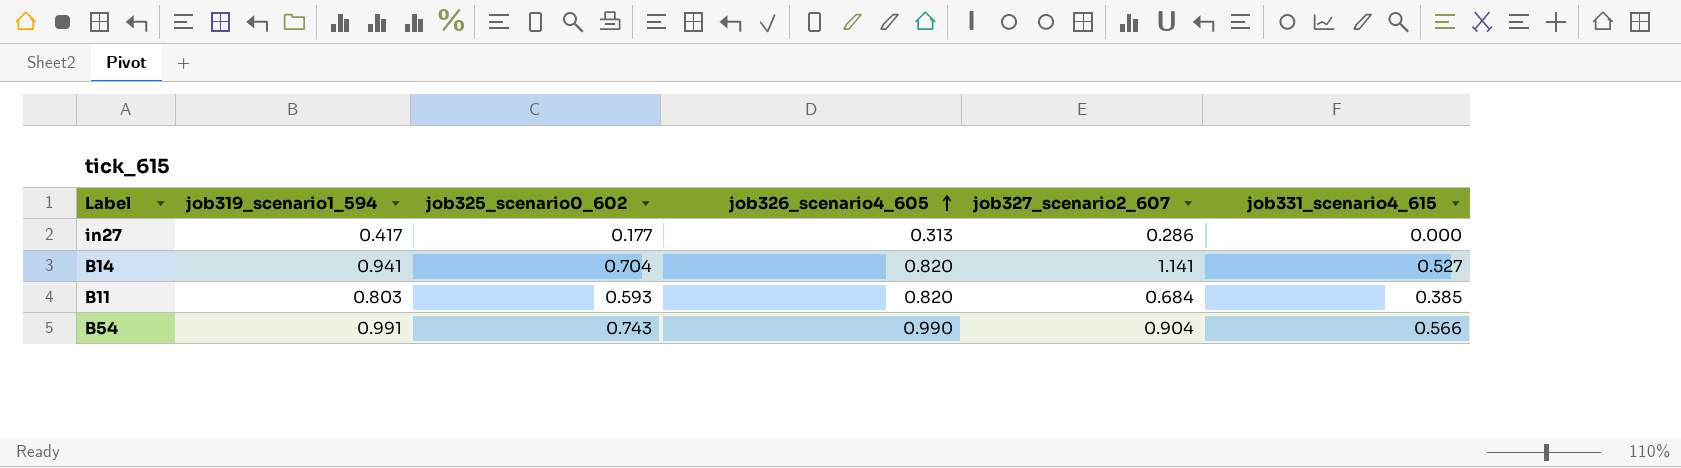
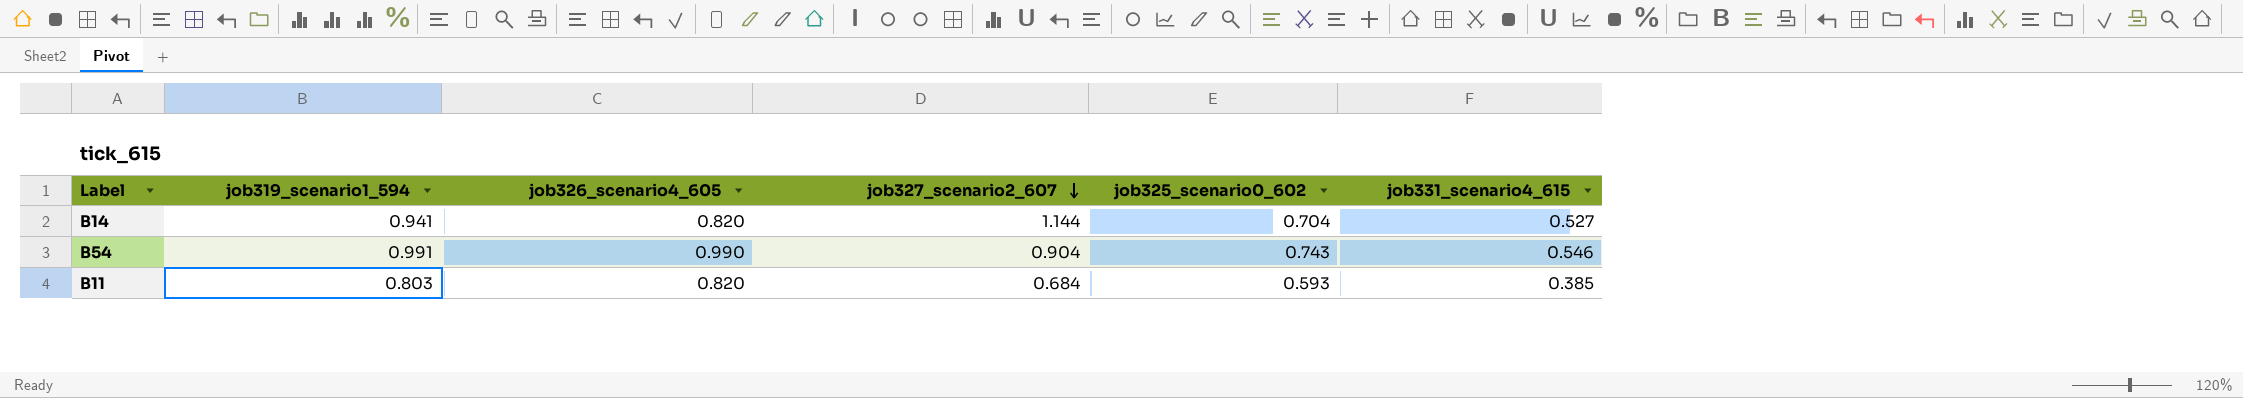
row order: job326_scenario4_605 ascending -> job327_scenario2_607 descending
column job325_scenario0_602 | position: 3 -> 5
row in27: 0.417 | 0.177 | 0.313 | 0.286 | 0.000 -> none
B14 | job327_scenario2_607: 1.141 -> 1.144
B54 | job331_scenario4_615: 0.566 -> 0.546

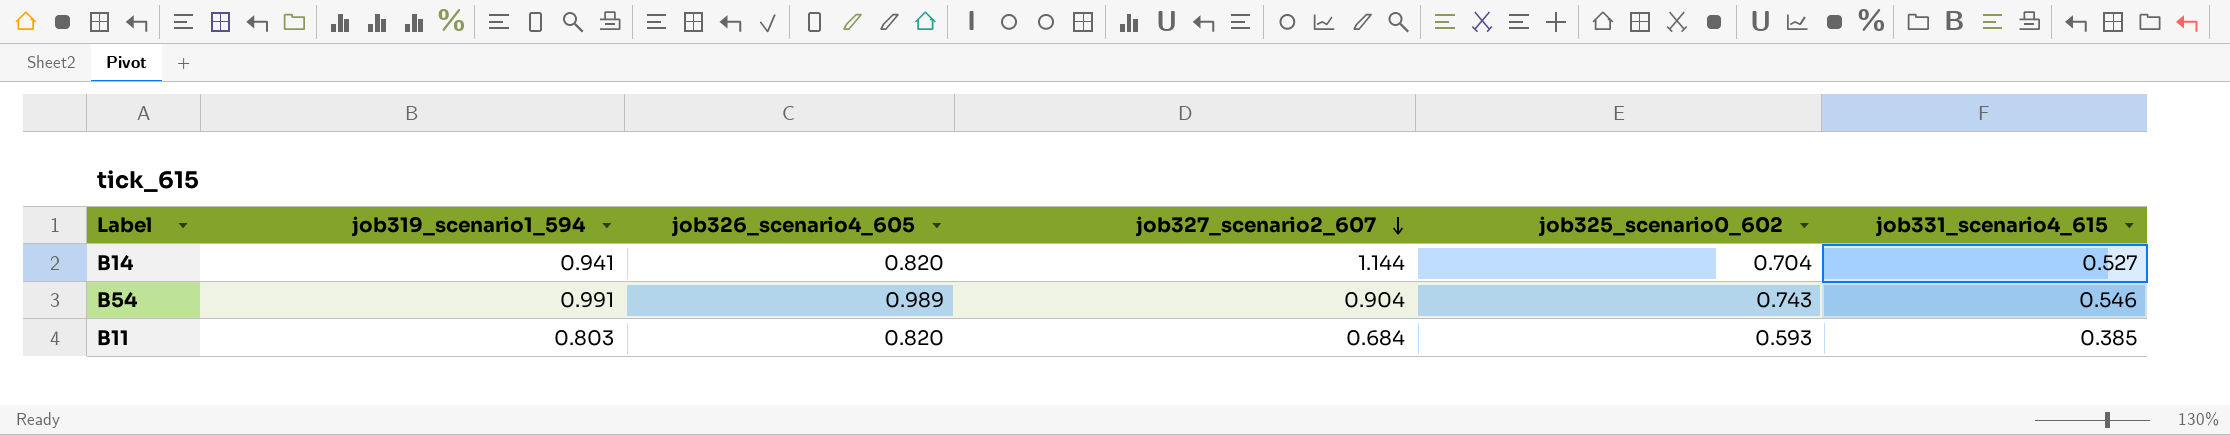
B54 | job326_scenario4_605: 0.990 -> 0.989

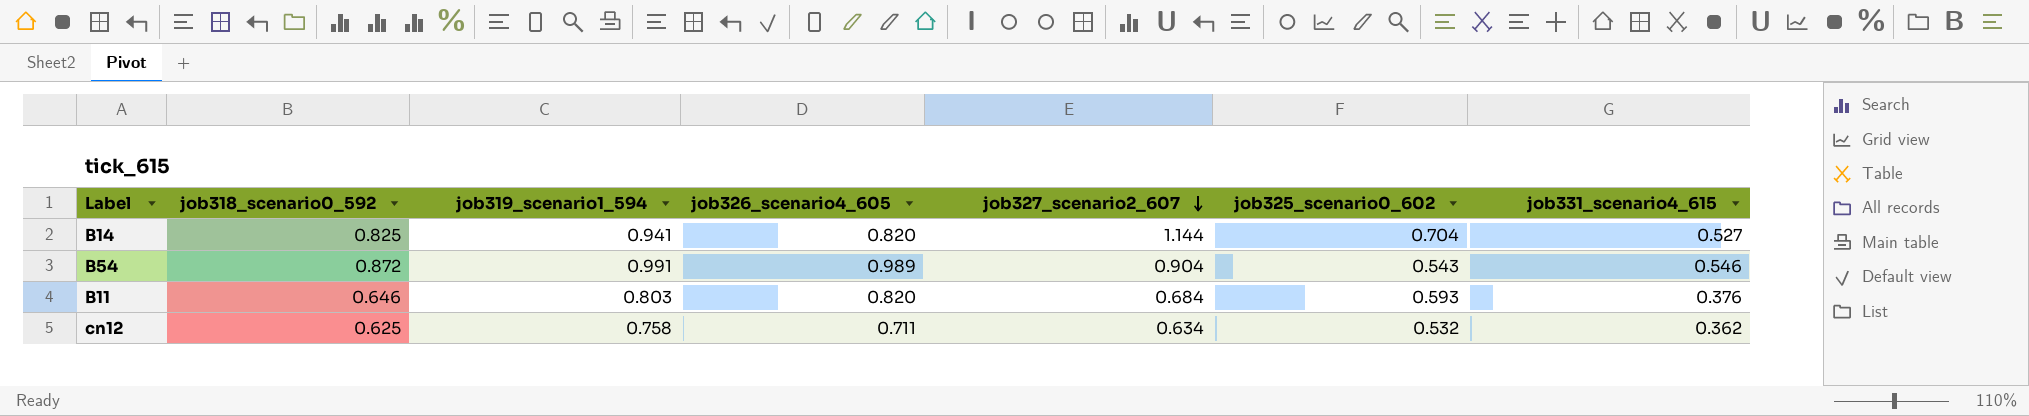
column job318_scenario0_592 | position: none -> 2
B54 | job325_scenario0_602: 0.743 -> 0.543
B11 | job331_scenario4_615: 0.385 -> 0.376
row cn12: none -> 0.625 | 0.758 | 0.711 | 0.634 | 0.532 | 0.362

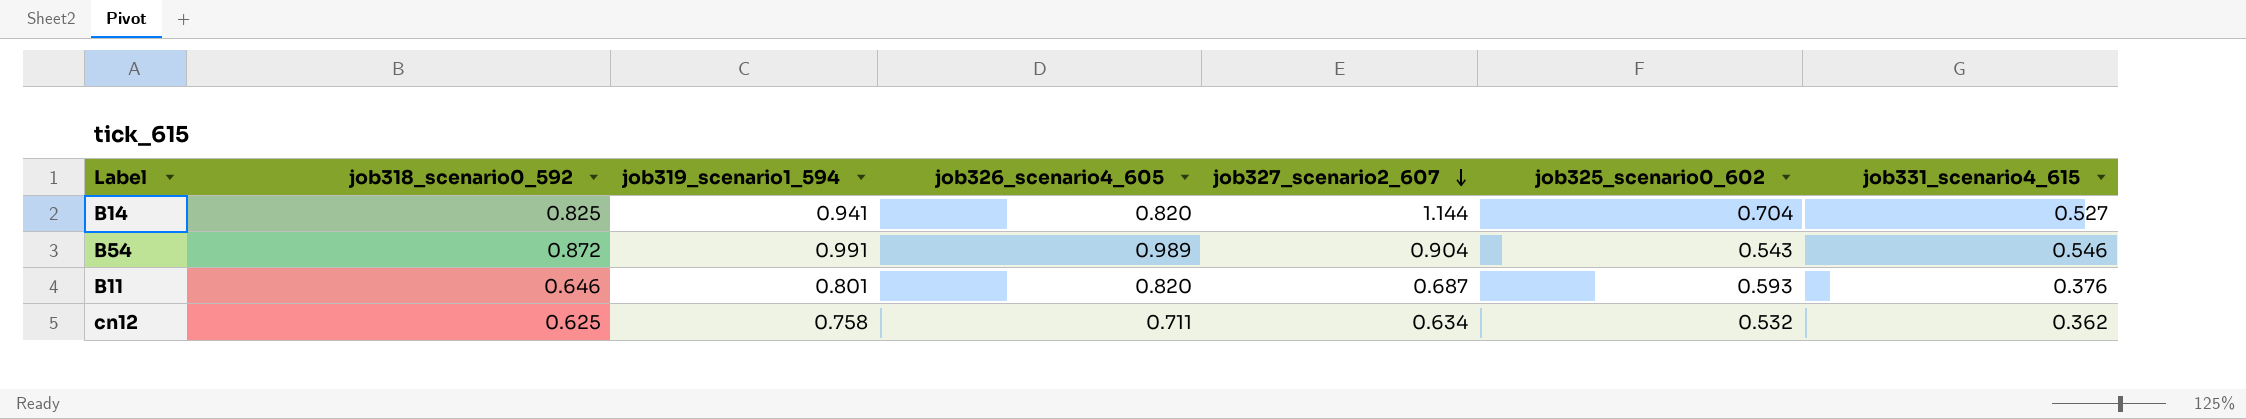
B11 | job319_scenario1_594: 0.803 -> 0.801
B11 | job327_scenario2_607: 0.684 -> 0.687

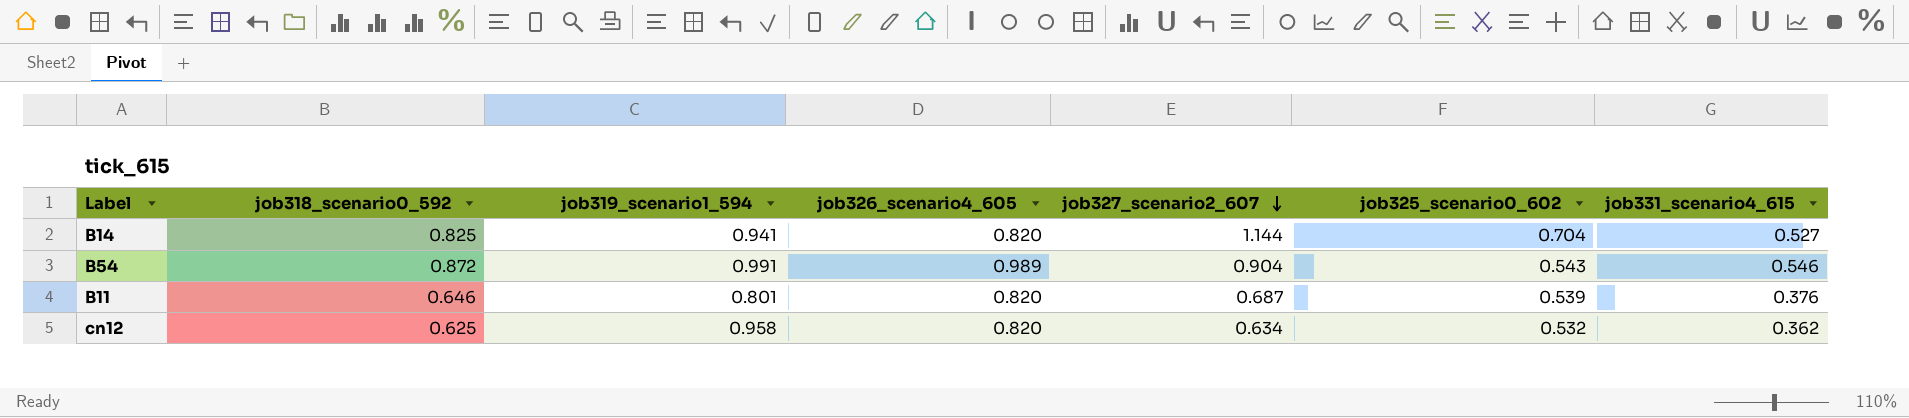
B11 | job325_scenario0_602: 0.593 -> 0.539
cn12 | job319_scenario1_594: 0.758 -> 0.958
cn12 | job326_scenario4_605: 0.711 -> 0.820

